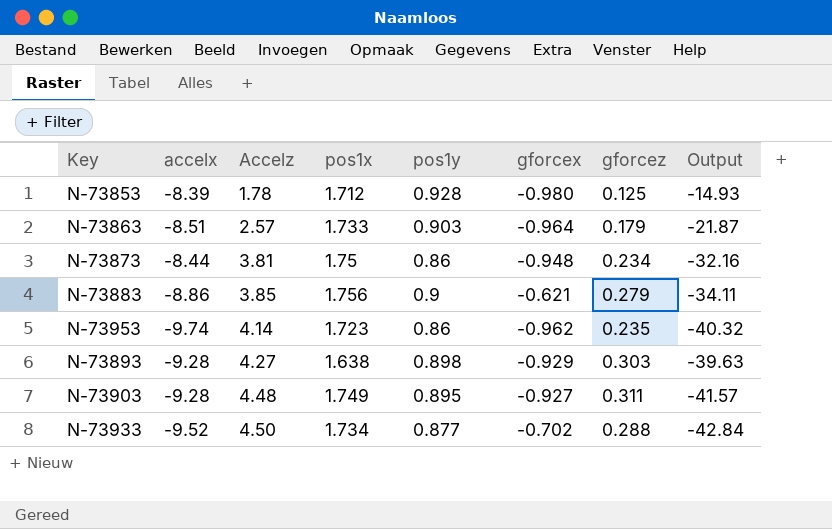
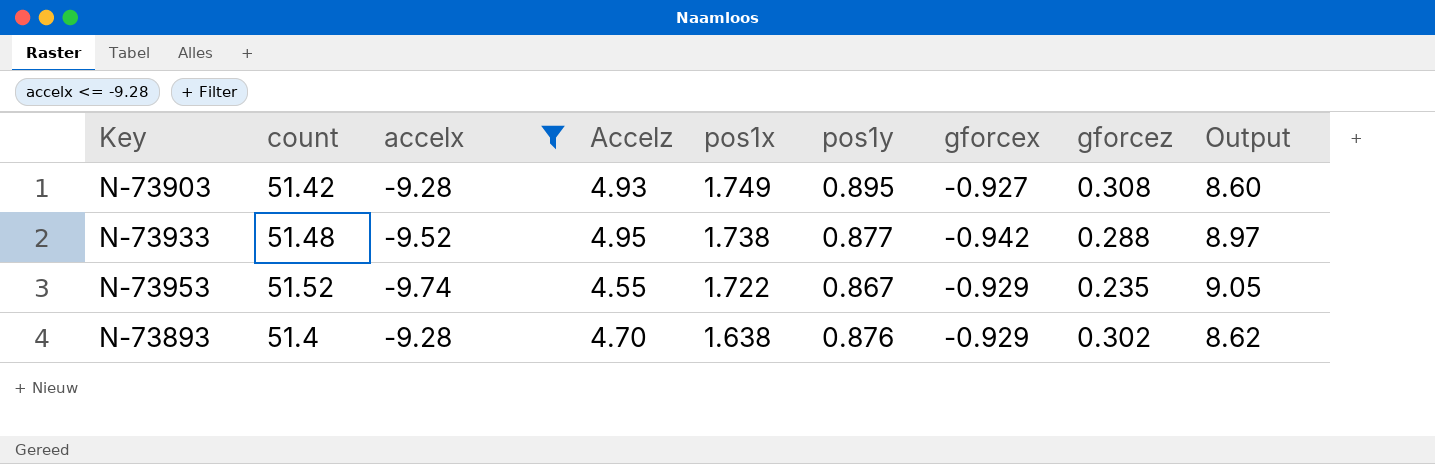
filter: none -> accelx <= -9.28
row order: Accelz ascending -> pos1x descending
column count | position: none -> 2
column Output | formula: [accelx] * [Accelz] -> [accelx] * [gforcex]
N-73903 | Accelz: 4.48 -> 4.93
N-73903 | gforcez: 0.311 -> 0.308
N-73933 | Accelz: 4.50 -> 4.95
N-73933 | pos1x: 1.734 -> 1.738
N-73933 | gforcex: -0.702 -> -0.942
N-73953 | Accelz: 4.14 -> 4.55
N-73953 | pos1x: 1.723 -> 1.722
N-73953 | pos1y: 0.86 -> 0.867
N-73953 | gforcex: -0.962 -> -0.929
N-73893 | Accelz: 4.27 -> 4.70
N-73893 | pos1y: 0.898 -> 0.876
N-73893 | gforcez: 0.303 -> 0.302

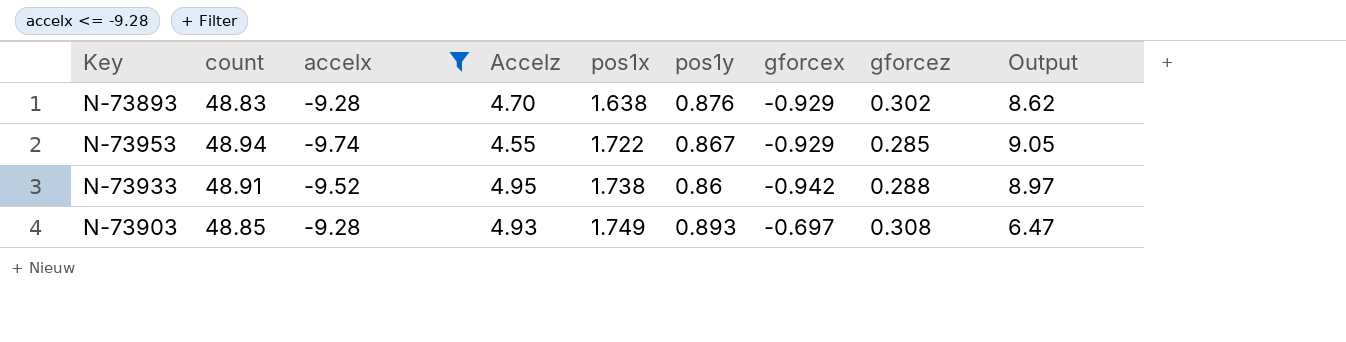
row order: pos1x descending -> pos1x ascending
N-73893 | count: 51.4 -> 48.83
N-73953 | count: 51.52 -> 48.94
N-73953 | gforcez: 0.235 -> 0.285
N-73933 | count: 51.48 -> 48.91
N-73933 | pos1y: 0.877 -> 0.86
N-73903 | count: 51.42 -> 48.85
N-73903 | pos1y: 0.895 -> 0.893
N-73903 | gforcex: -0.927 -> -0.697
N-73903 | Output: 8.60 -> 6.47

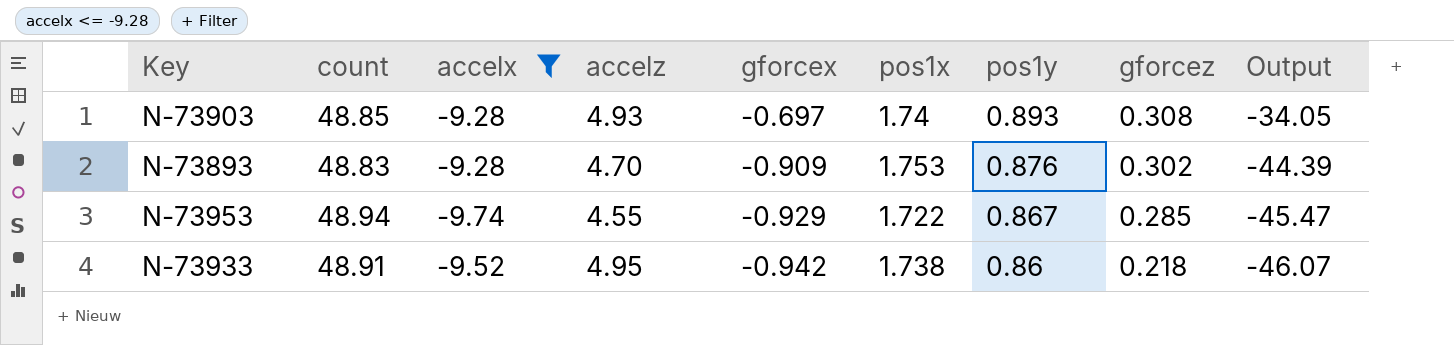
row order: pos1x ascending -> gforcex descending
column name: Accelz -> accelz
column gforcex | position: 7 -> 5
column Output | formula: [accelx] * [gforcex] -> [count] * [gforcex]
N-73903 | pos1x: 1.749 -> 1.74
N-73893 | gforcex: -0.929 -> -0.909
N-73893 | pos1x: 1.638 -> 1.753
N-73933 | gforcez: 0.288 -> 0.218

